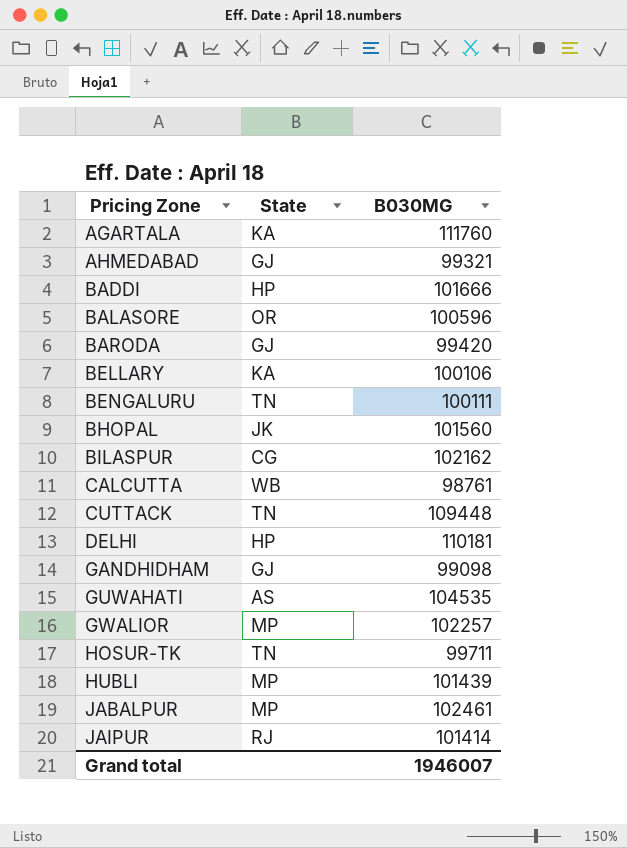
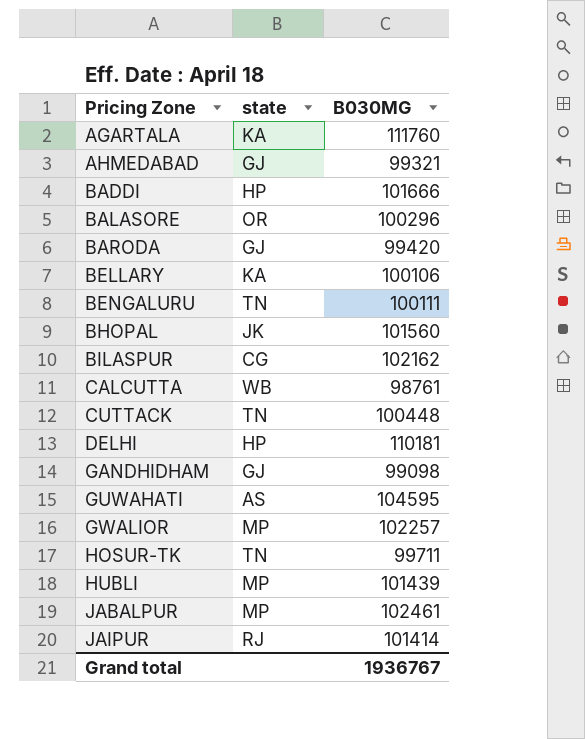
column name: State -> state
BALASORE | B030MG: 100596 -> 100296
CUTTACK | B030MG: 109448 -> 100448
GUWAHATI | B030MG: 104535 -> 104595
Grand total | B030MG: 1946007 -> 1936767

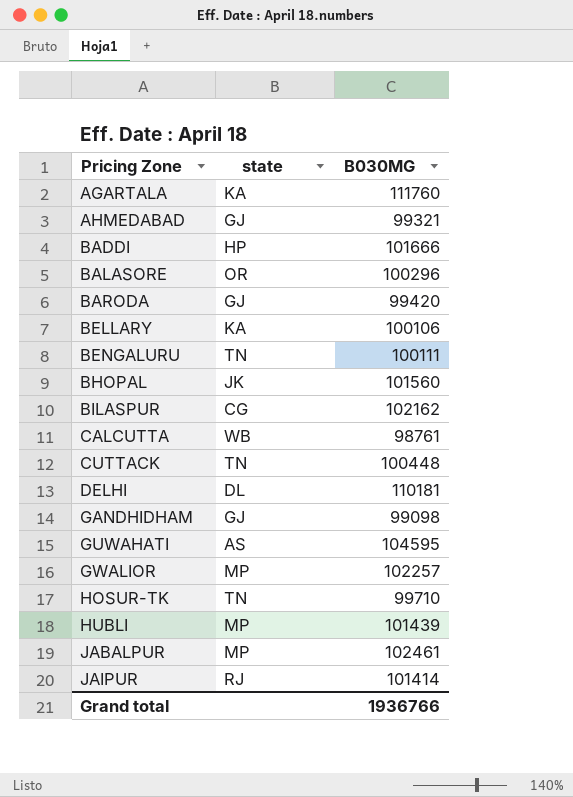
DELHI | state: HP -> DL
HOSUR-TK | B030MG: 99711 -> 99710
Grand total | B030MG: 1936767 -> 1936766

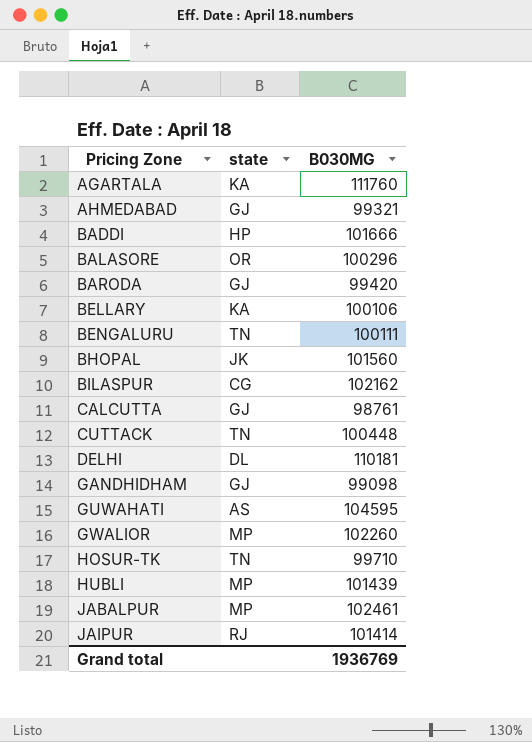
CALCUTTA | state: WB -> GJ
GWALIOR | B030MG: 102257 -> 102260
Grand total | B030MG: 1936766 -> 1936769

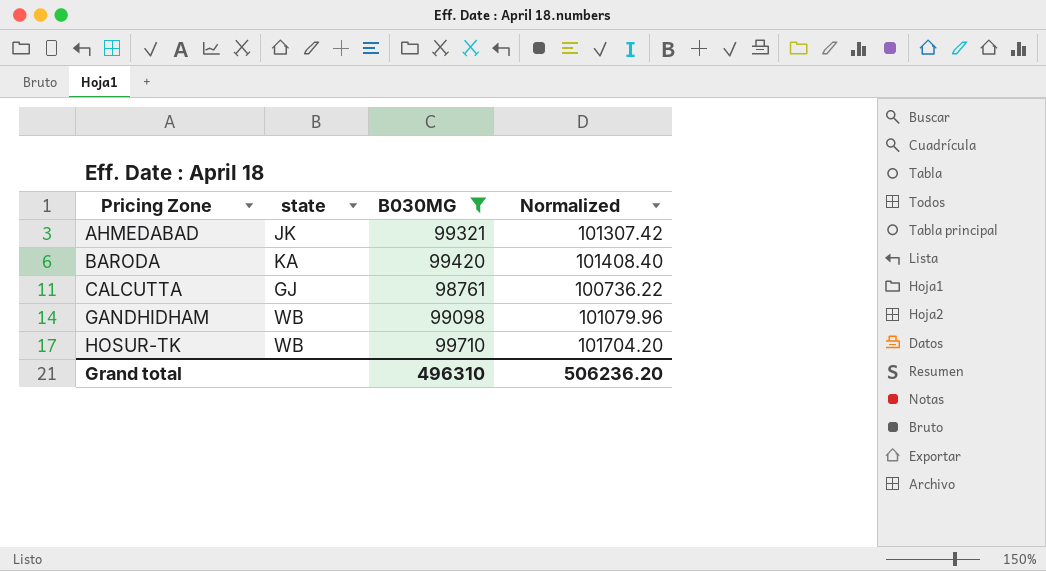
filter: none -> B030MG <= 99710
column Normalized | formula: none -> [B030MG] * 1.02
AHMEDABAD | state: GJ -> JK
BARODA | state: GJ -> KA
GANDHIDHAM | state: GJ -> WB
HOSUR-TK | state: TN -> WB
Grand total | B030MG: 1936769 -> 496310

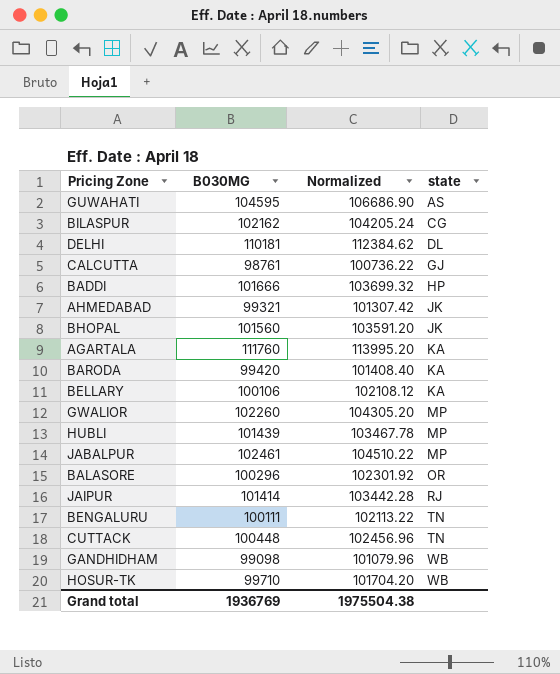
filter: B030MG <= 99710 -> none
row order: Pricing Zone ascending -> state ascending
column state | position: 2 -> 4
Grand total | B030MG: 496310 -> 1936769
Grand total | Normalized: 506236.20 -> 1975504.38

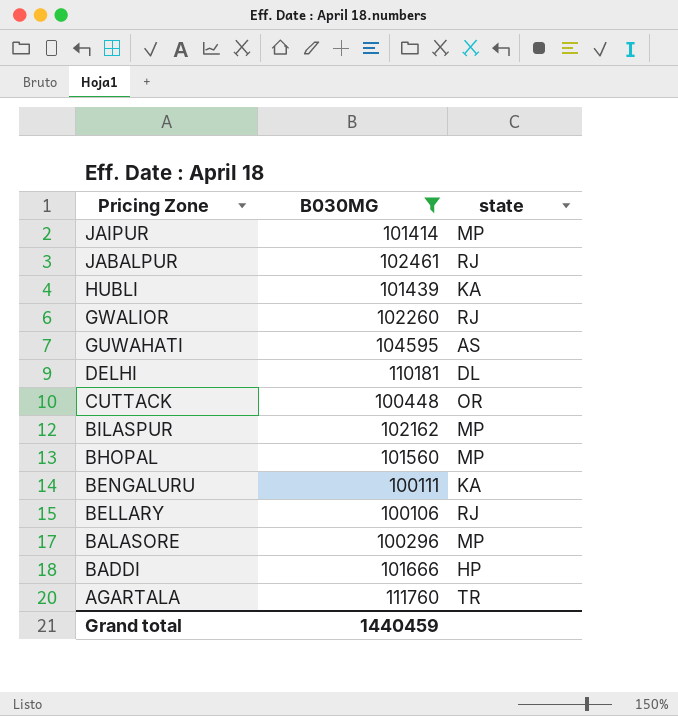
filter: none -> B030MG >= 100106
row order: state ascending -> Pricing Zone descending
column Normalized | formula: [B030MG] * 1.02 -> none
JAIPUR | state: RJ -> MP
JABALPUR | state: MP -> RJ
HUBLI | state: MP -> KA
GWALIOR | state: MP -> RJ
CUTTACK | state: TN -> OR
BILASPUR | state: CG -> MP
BHOPAL | state: JK -> MP
BENGALURU | state: TN -> KA
BELLARY | state: KA -> RJ
BALASORE | state: OR -> MP
AGARTALA | state: KA -> TR
Grand total | B030MG: 1936769 -> 1440459

